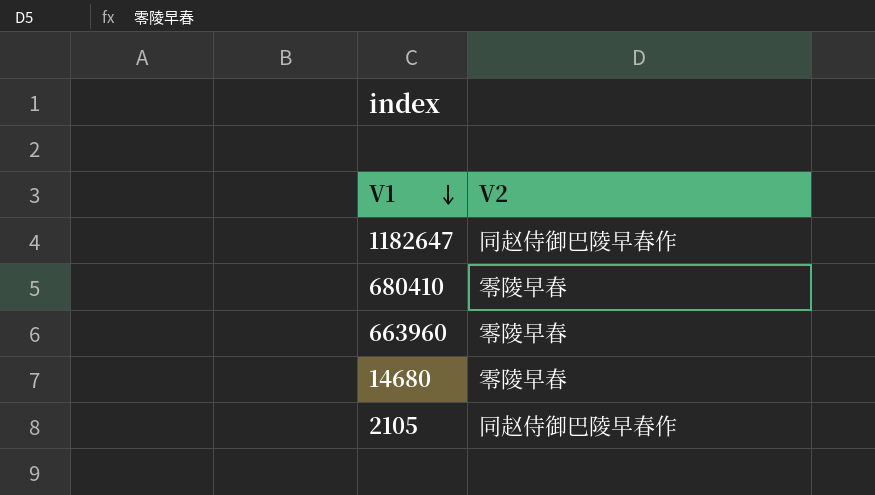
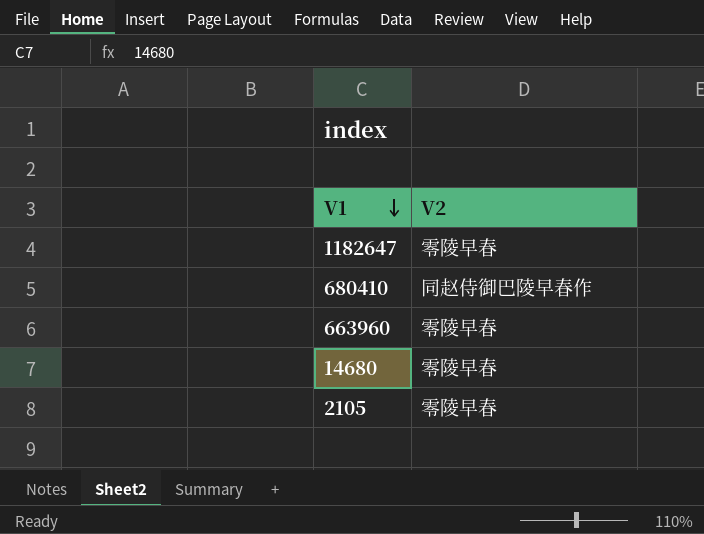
1182647 | V2: 同赵侍御巴陵早春作 -> 零陵早春
680410 | V2: 零陵早春 -> 同赵侍御巴陵早春作
2105 | V2: 同赵侍御巴陵早春作 -> 零陵早春

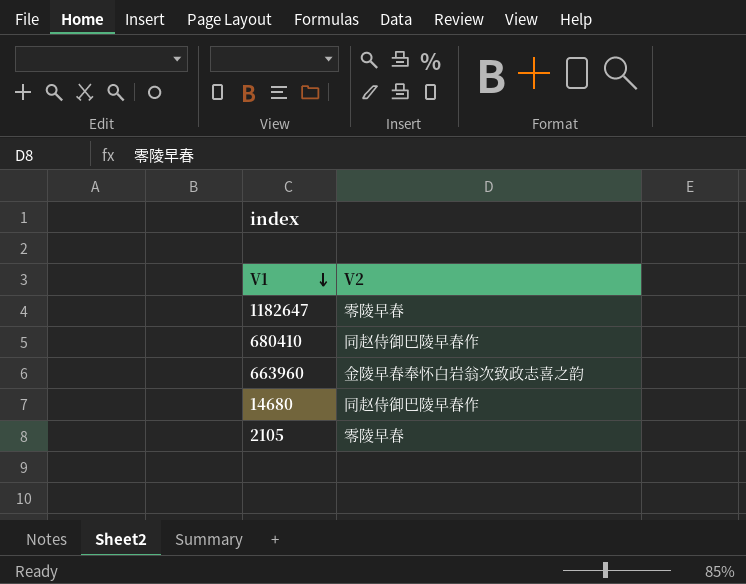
663960 | V2: 零陵早春 -> 金陵早春奉怀白岩翁次致政志喜之韵
14680 | V2: 零陵早春 -> 同赵侍御巴陵早春作

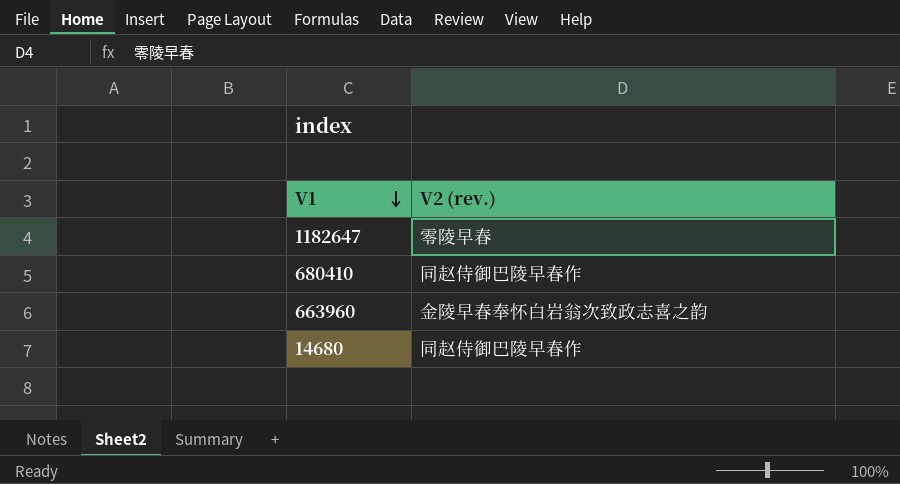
column name: V2 -> V2 (rev.)
row 2105: 零陵早春 -> none

